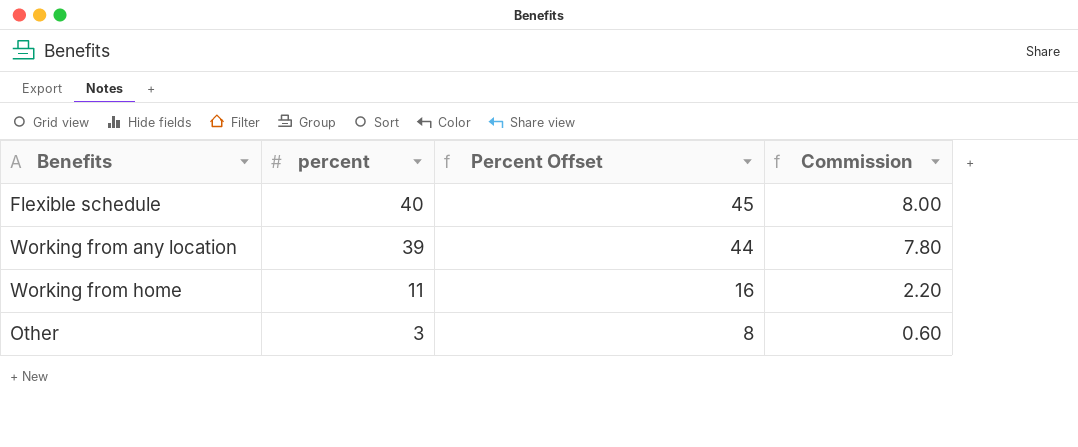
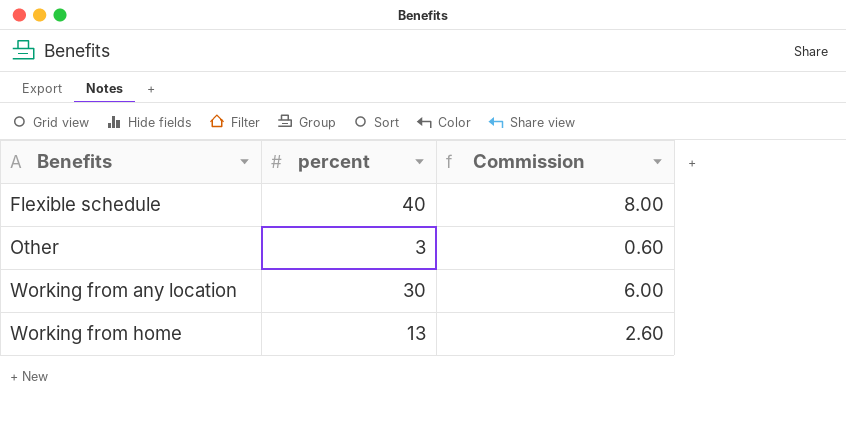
row order: percent descending -> Benefits ascending
column Percent Offset | formula: [percent] + 5 -> none
Working from any location | percent: 39 -> 30
Working from any location | Commission: 7.80 -> 6.00
Working from home | percent: 11 -> 13
Working from home | Commission: 2.20 -> 2.60

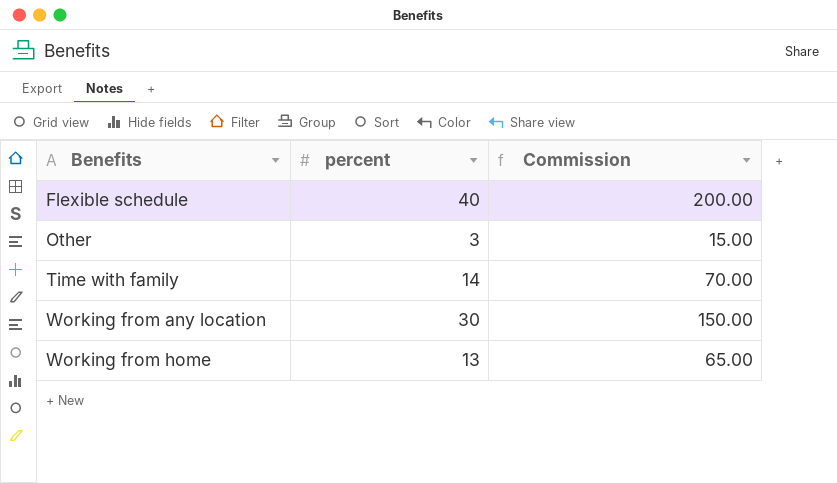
column Commission | formula: [percent] * 0.2 -> [percent] * 5
row Time with family: none -> 14 | 70.00

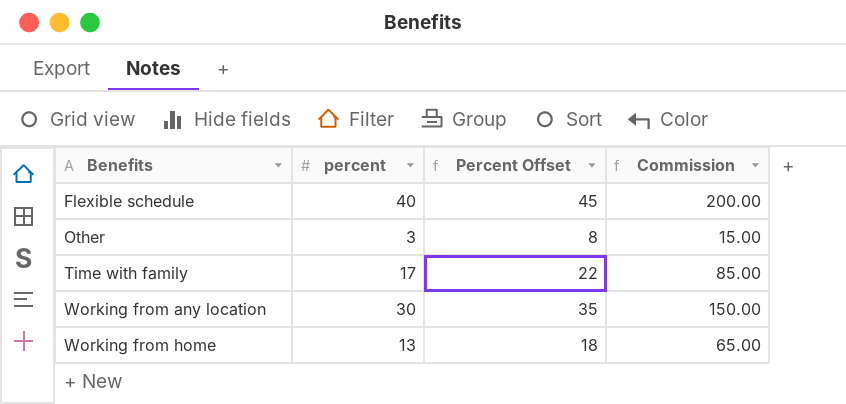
column Percent Offset | formula: none -> [percent] + 5
Time with family | percent: 14 -> 17
Time with family | Commission: 70.00 -> 85.00

